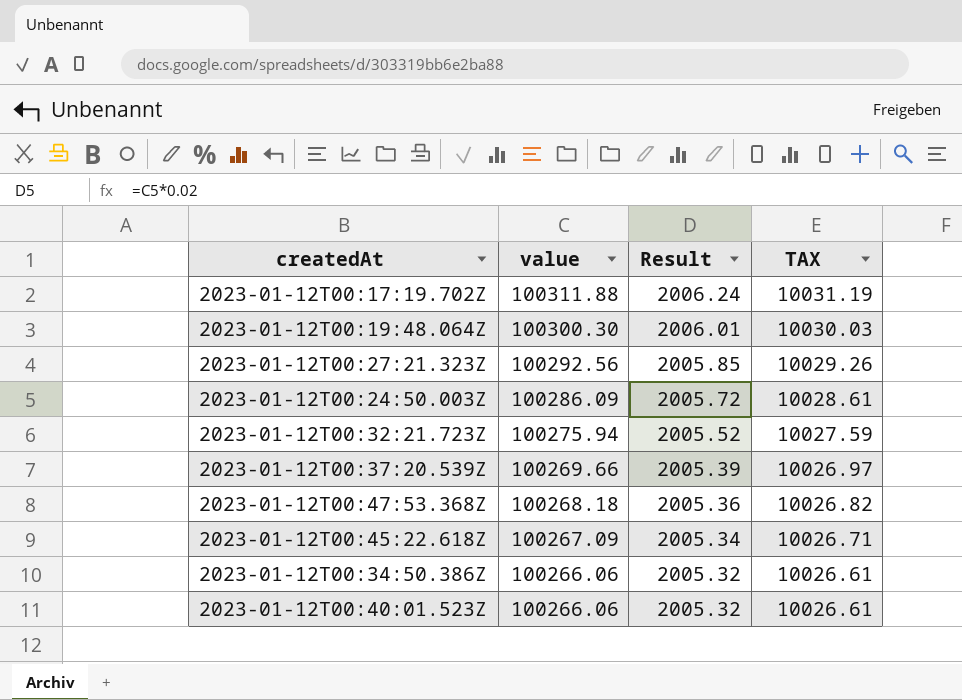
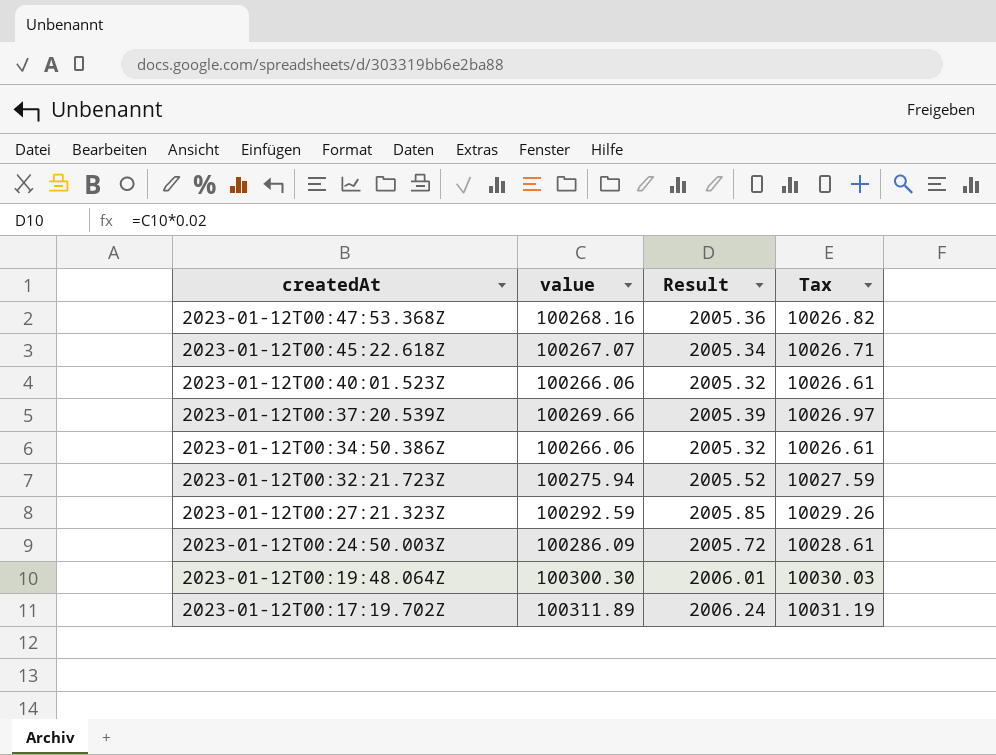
row order: value descending -> createdAt descending
column name: TAX -> Tax
2023-01-12T00:47:53.368Z | value: 100268.18 -> 100268.16
2023-01-12T00:45:22.618Z | value: 100267.09 -> 100267.07
2023-01-12T00:27:21.323Z | value: 100292.56 -> 100292.59
2023-01-12T00:17:19.702Z | value: 100311.88 -> 100311.89

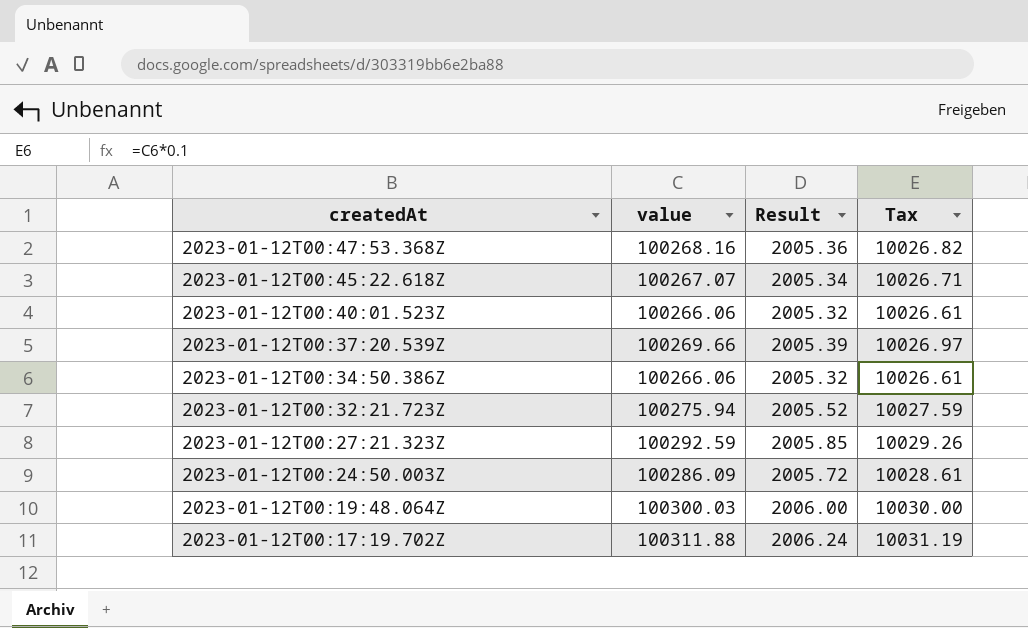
2023-01-12T00:19:48.064Z | value: 100300.30 -> 100300.03
2023-01-12T00:19:48.064Z | Result: 2006.01 -> 2006.00
2023-01-12T00:19:48.064Z | Tax: 10030.03 -> 10030.00
2023-01-12T00:17:19.702Z | value: 100311.89 -> 100311.88

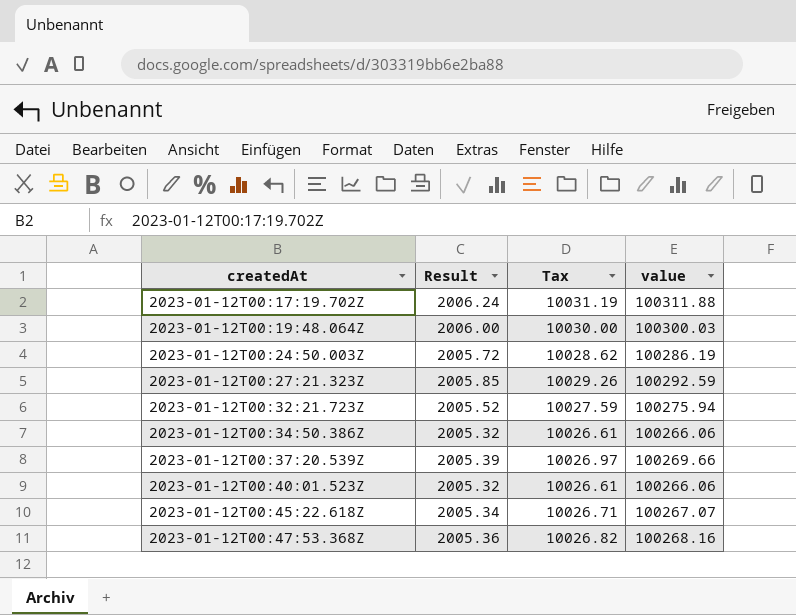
row order: createdAt descending -> createdAt ascending
column value | position: 2 -> 4
2023-01-12T00:24:50.003Z | Tax: 10028.61 -> 10028.62
2023-01-12T00:24:50.003Z | value: 100286.09 -> 100286.19

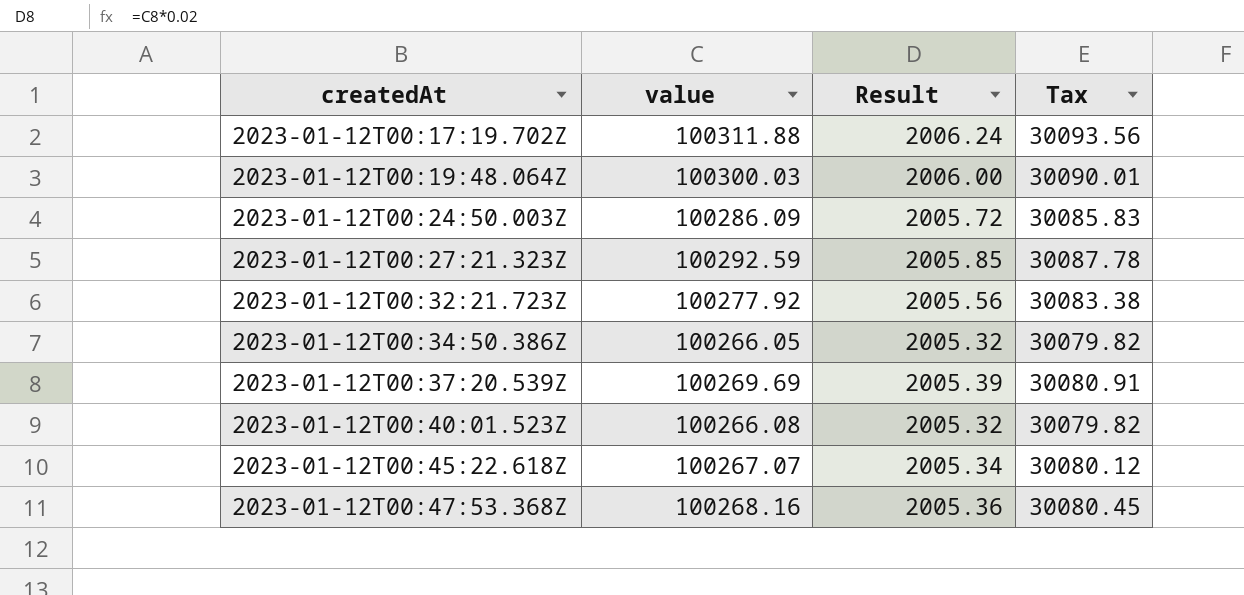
column value | position: 4 -> 2
column Tax | formula: [value] * 0.1 -> [value] * 0.3
2023-01-12T00:24:50.003Z | value: 100286.19 -> 100286.09
2023-01-12T00:32:21.723Z | value: 100275.94 -> 100277.92
2023-01-12T00:32:21.723Z | Result: 2005.52 -> 2005.56
2023-01-12T00:34:50.386Z | value: 100266.06 -> 100266.05
2023-01-12T00:37:20.539Z | value: 100269.66 -> 100269.69
2023-01-12T00:40:01.523Z | value: 100266.06 -> 100266.08

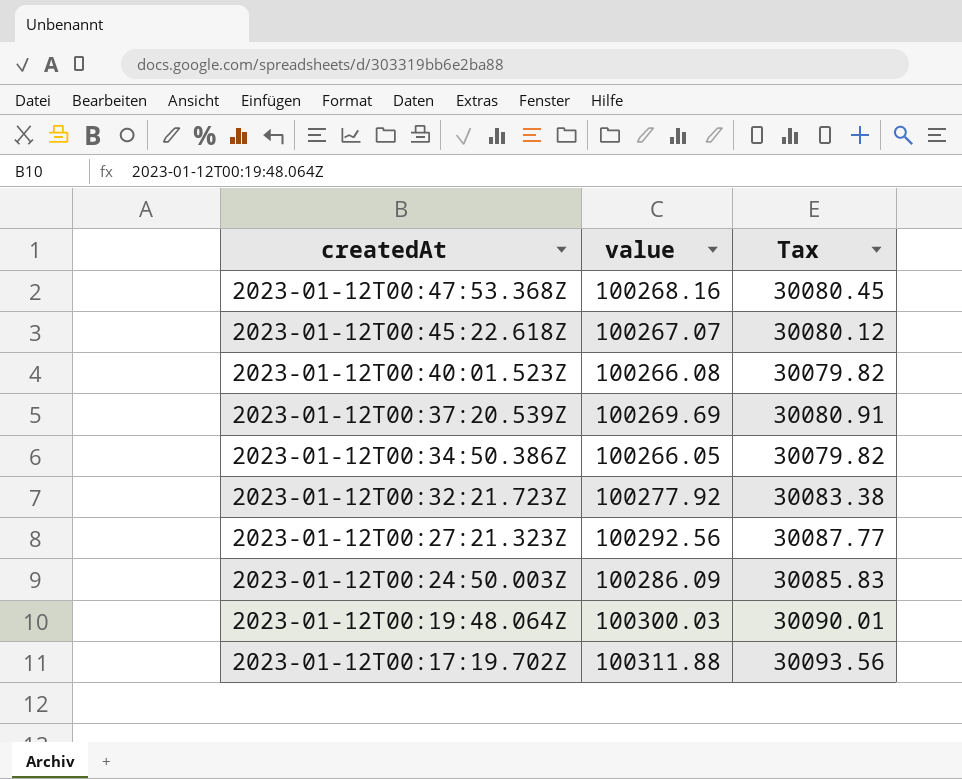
row order: createdAt ascending -> createdAt descending
column Result | formula: [value] * 0.02 -> none
2023-01-12T00:27:21.323Z | value: 100292.59 -> 100292.56
2023-01-12T00:27:21.323Z | Tax: 30087.78 -> 30087.77

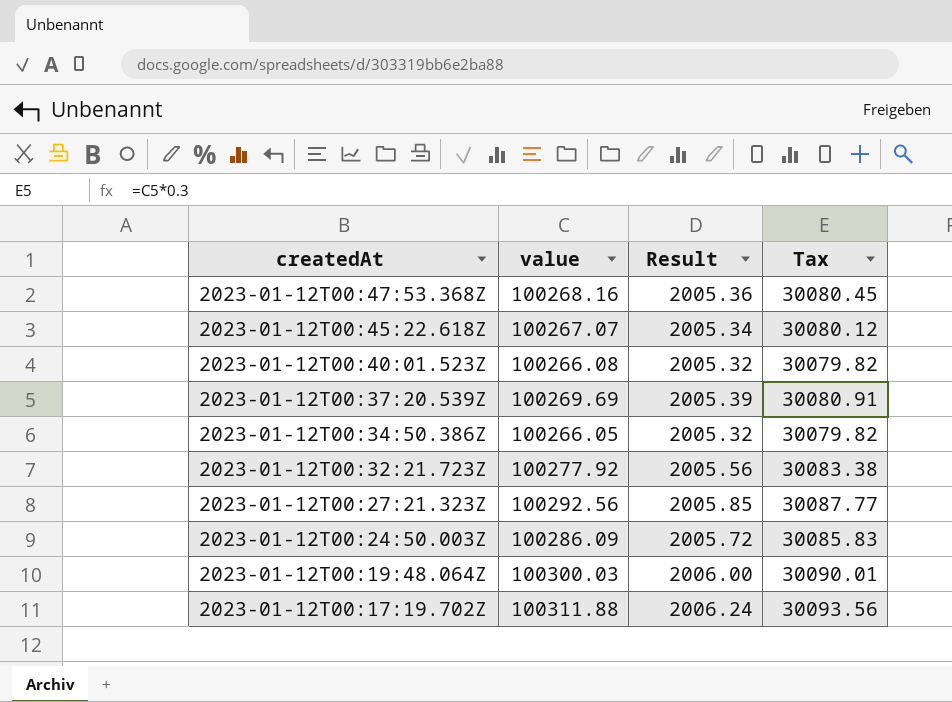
column Result | formula: none -> [value] * 0.02

